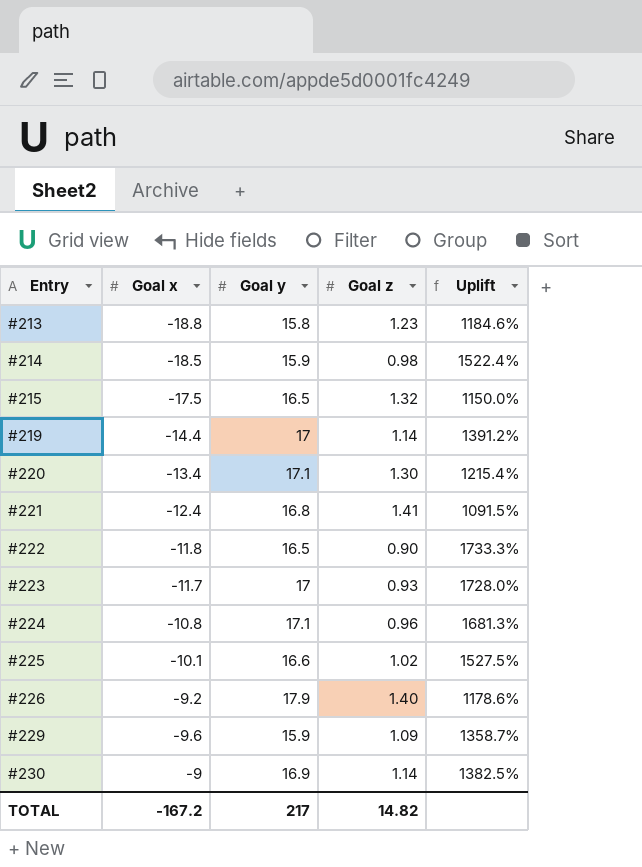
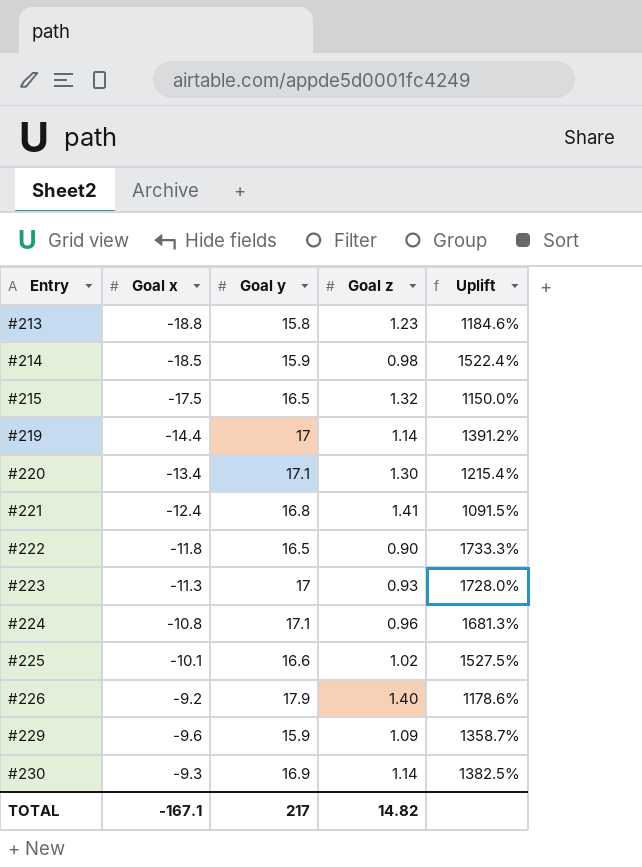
#223 | Goal x: -11.7 -> -11.3
#230 | Goal x: -9 -> -9.3
TOTAL | Goal x: -167.2 -> -167.1

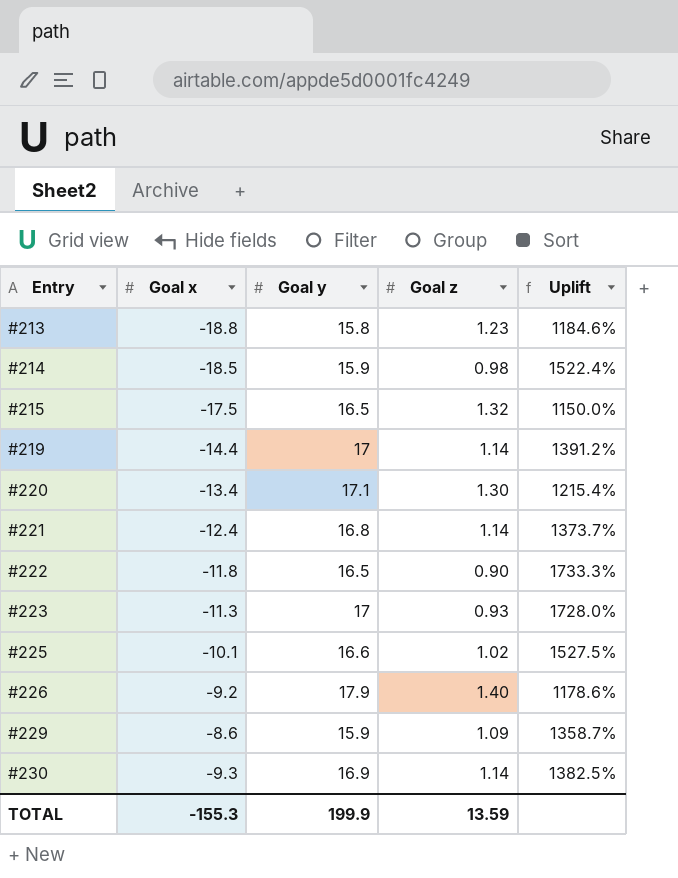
row #224: -10.8 | 17.1 | 0.96 | 1681.3% -> none
#221 | Goal z: 1.41 -> 1.14
#221 | Uplift: 1091.5% -> 1373.7%
#229 | Goal x: -9.6 -> -8.6
TOTAL | Goal x: -167.1 -> -155.3
TOTAL | Goal y: 217 -> 199.9
TOTAL | Goal z: 14.82 -> 13.59

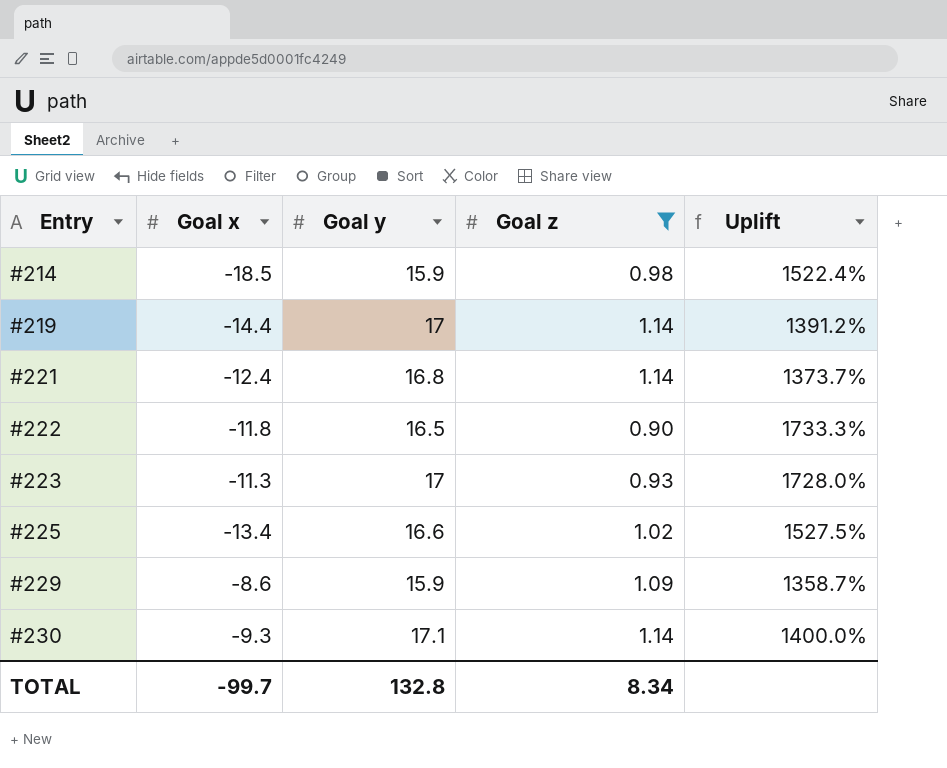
filter: none -> Goal z <= 1.14
#225 | Goal x: -10.1 -> -13.4
#230 | Goal y: 16.9 -> 17.1
#230 | Uplift: 1382.5% -> 1400.0%
TOTAL | Goal x: -155.3 -> -99.7
TOTAL | Goal y: 199.9 -> 132.8
TOTAL | Goal z: 13.59 -> 8.34

